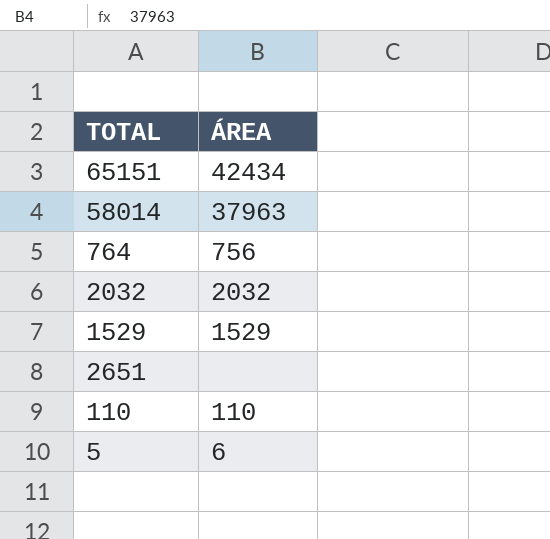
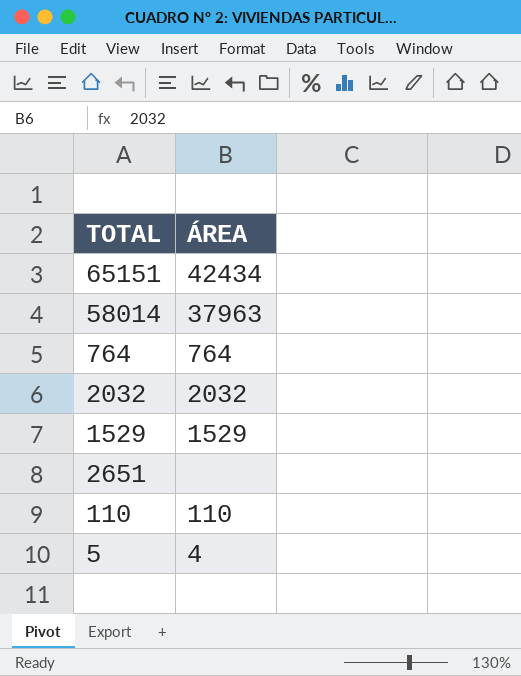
764 | ÁREA: 756 -> 764
5 | ÁREA: 6 -> 4

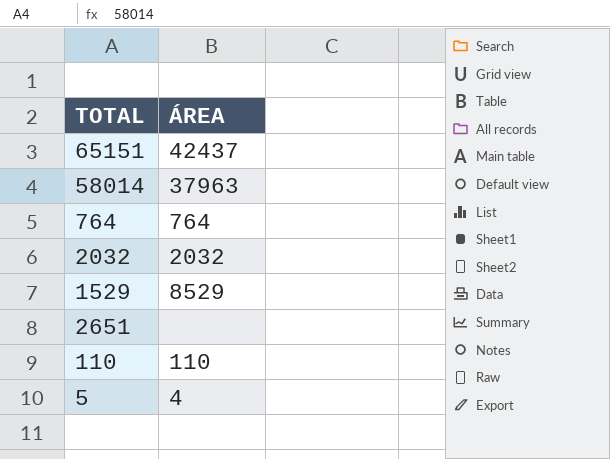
65151 | ÁREA: 42434 -> 42437
1529 | ÁREA: 1529 -> 8529

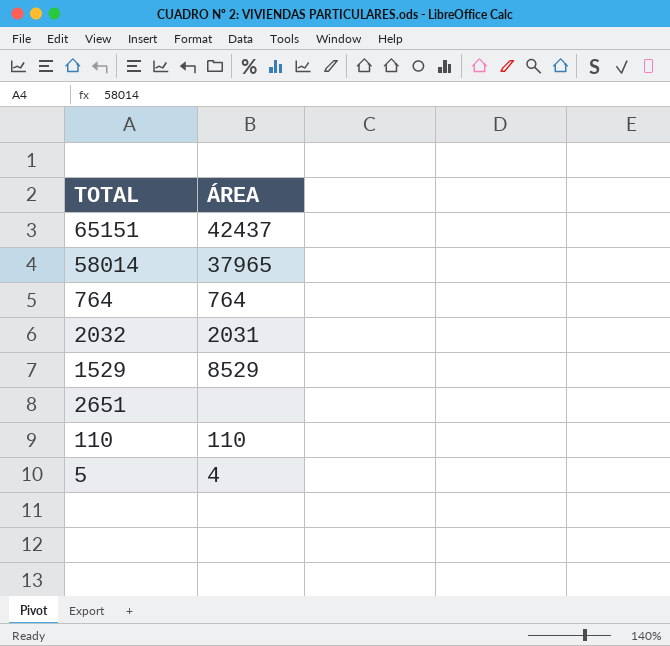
58014 | ÁREA: 37963 -> 37965
2032 | ÁREA: 2032 -> 2031

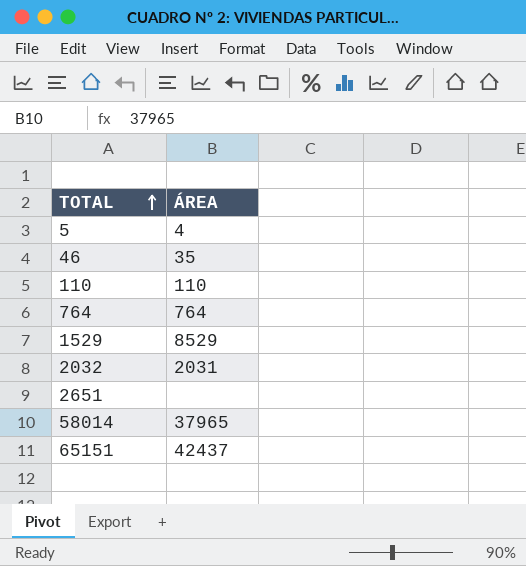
row order: none -> TOTAL ascending
row 46: none -> 35

